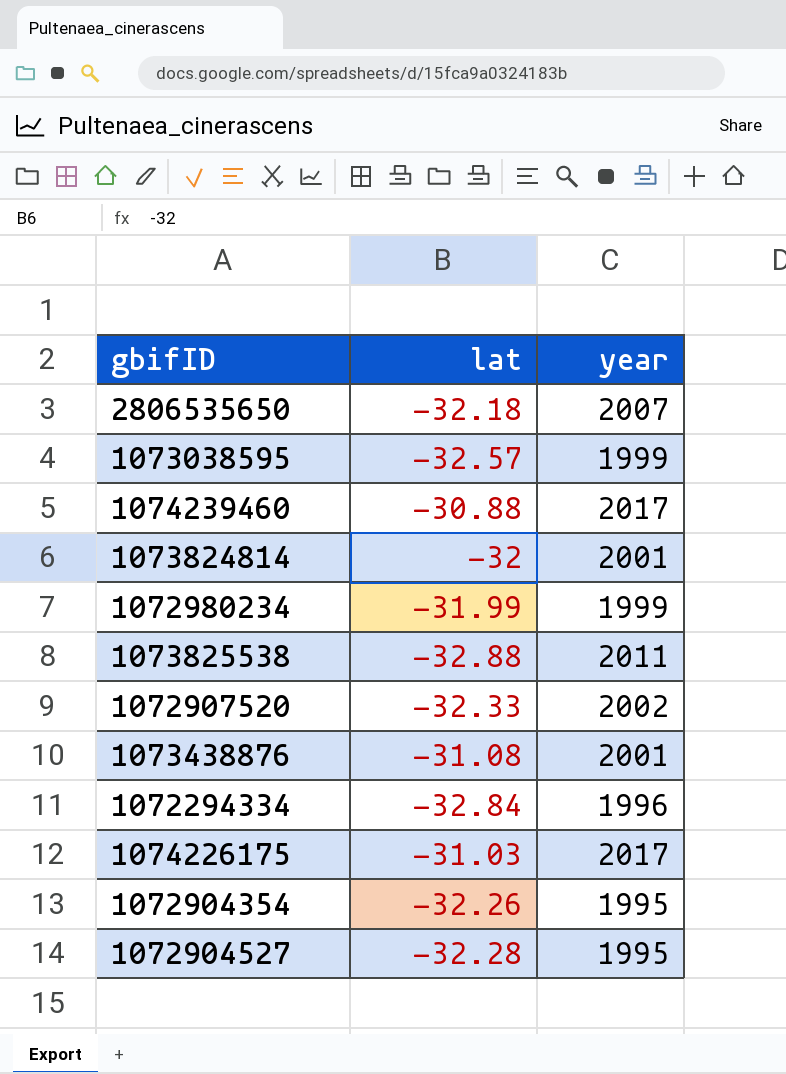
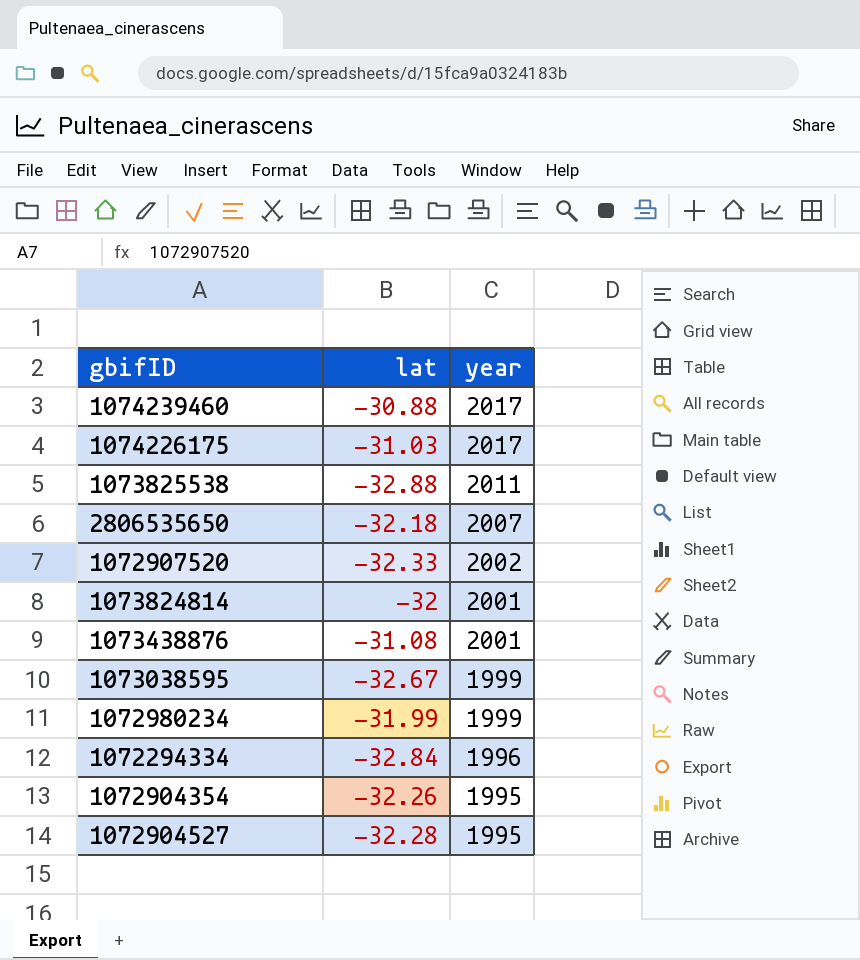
row order: none -> year descending
1073038595 | lat: -32.57 -> -32.67

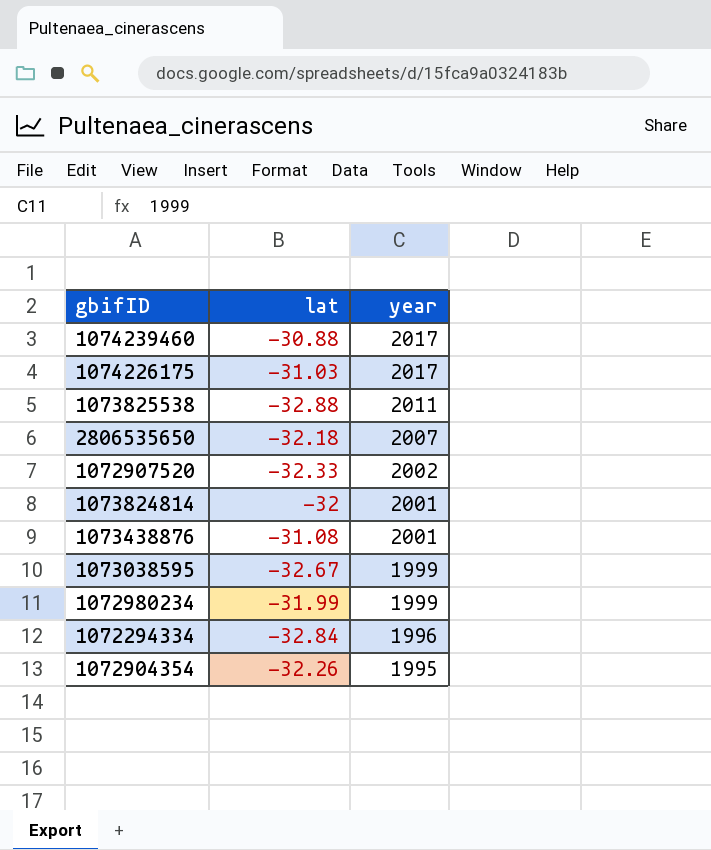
row 1072904527: -32.28 | 1995 -> none

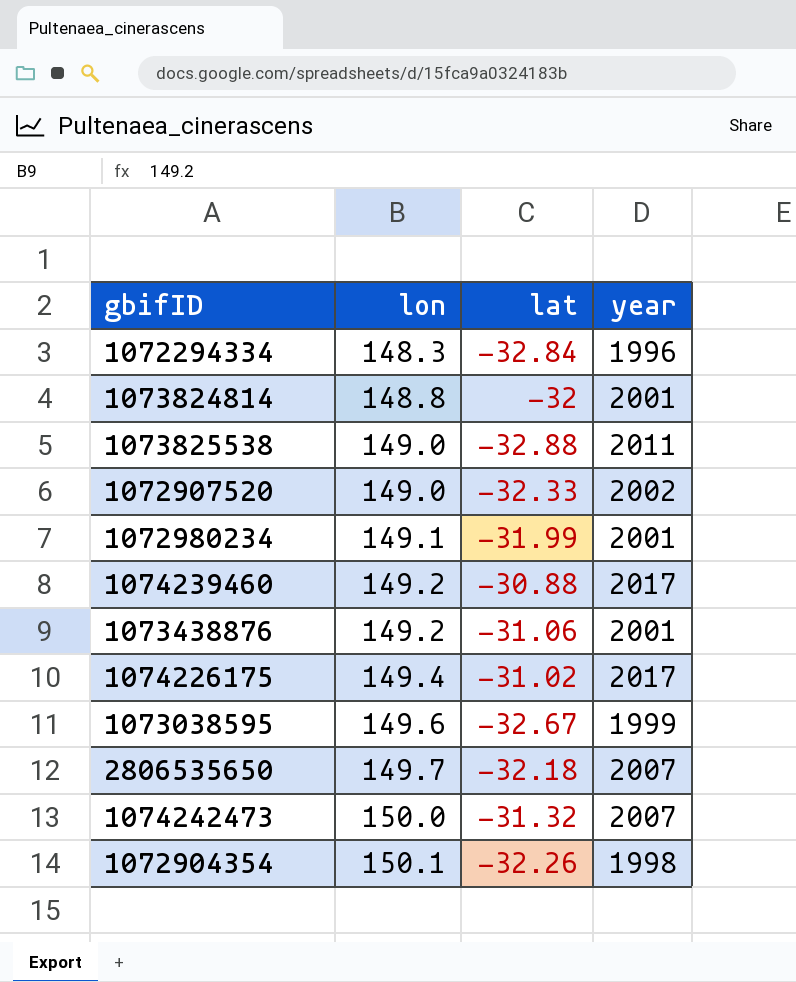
row order: year descending -> lon ascending
column lon | position: none -> 2
1072980234 | year: 1999 -> 2001
1073438876 | lat: -31.08 -> -31.06
1074226175 | lat: -31.03 -> -31.02
row 1074242473: none -> 150.0 | -31.32 | 2007
1072904354 | year: 1995 -> 1998

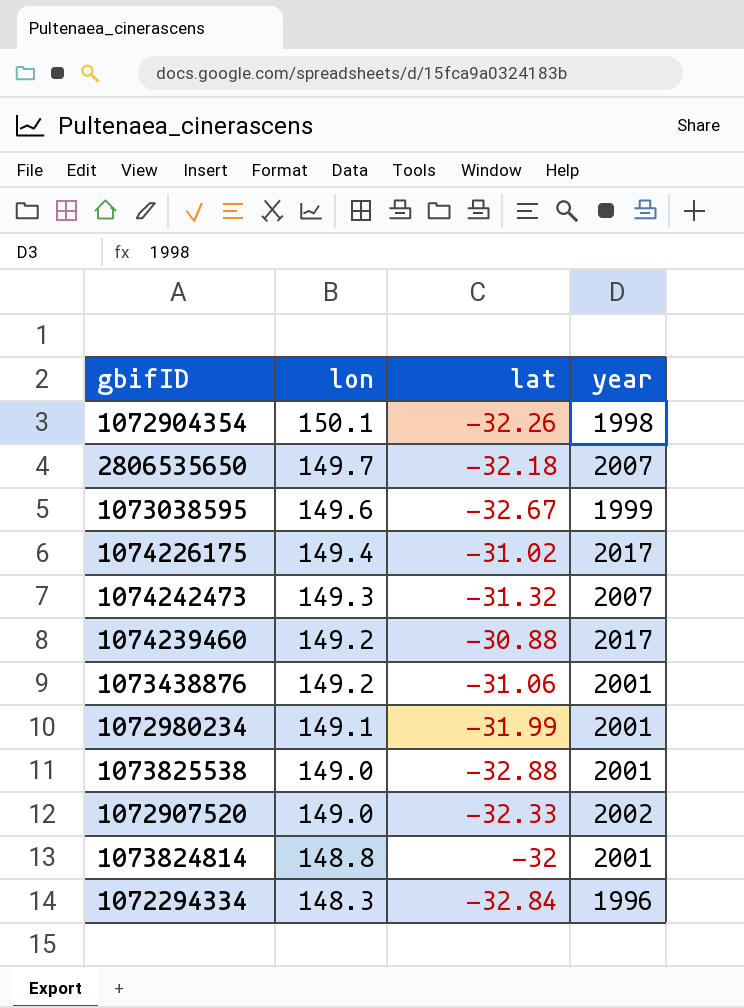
row order: lon ascending -> lon descending
1074242473 | lon: 150.0 -> 149.3
1073825538 | year: 2011 -> 2001

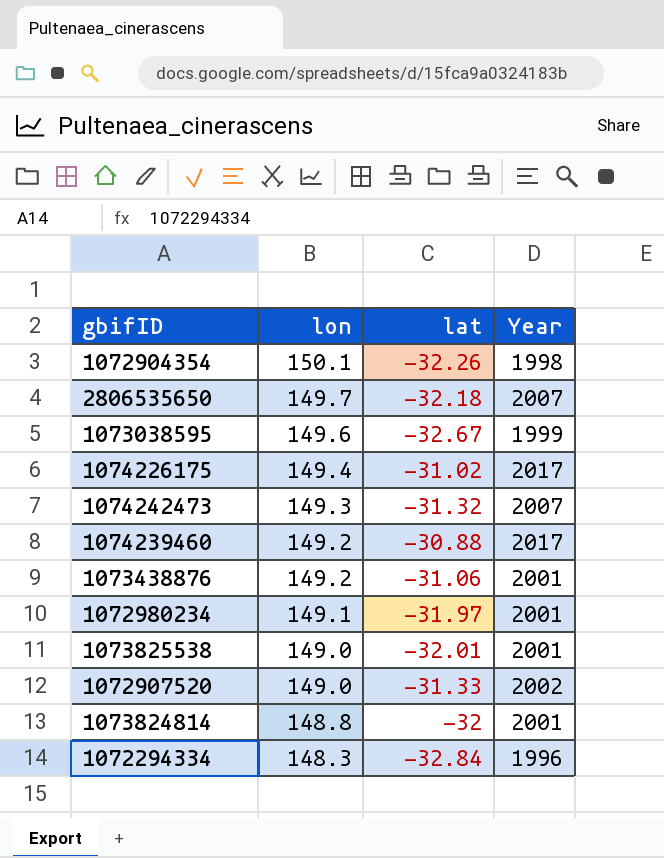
column name: year -> Year
1072980234 | lat: -31.99 -> -31.97
1073825538 | lat: -32.88 -> -32.01
1072907520 | lat: -32.33 -> -31.33

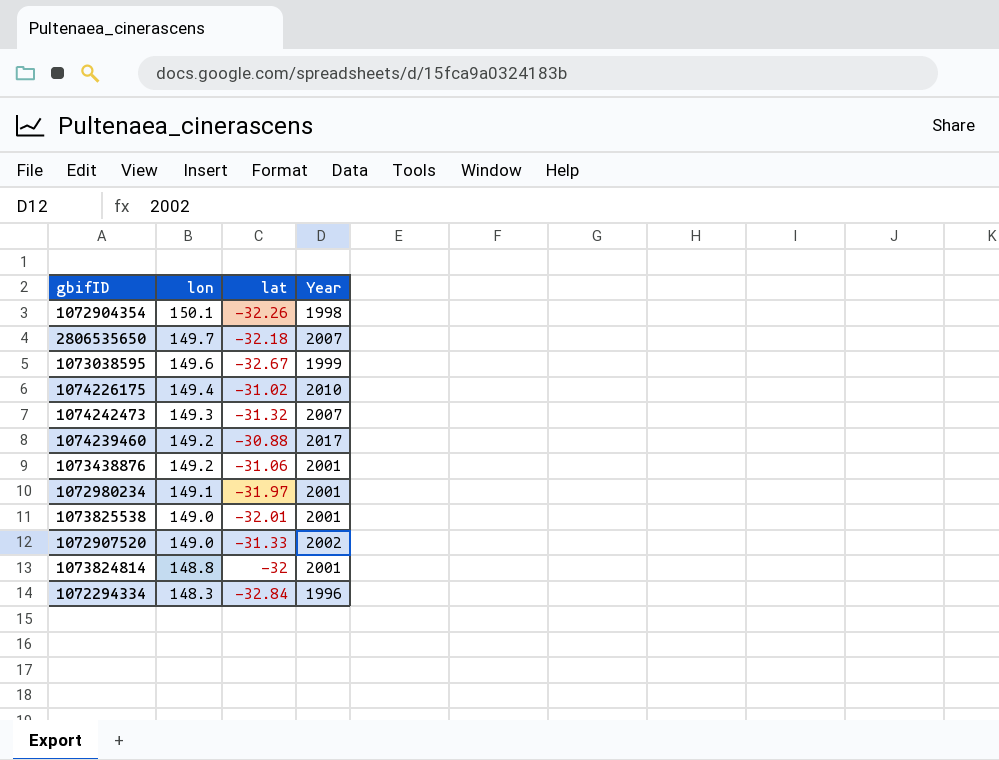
1074226175 | Year: 2017 -> 2010

